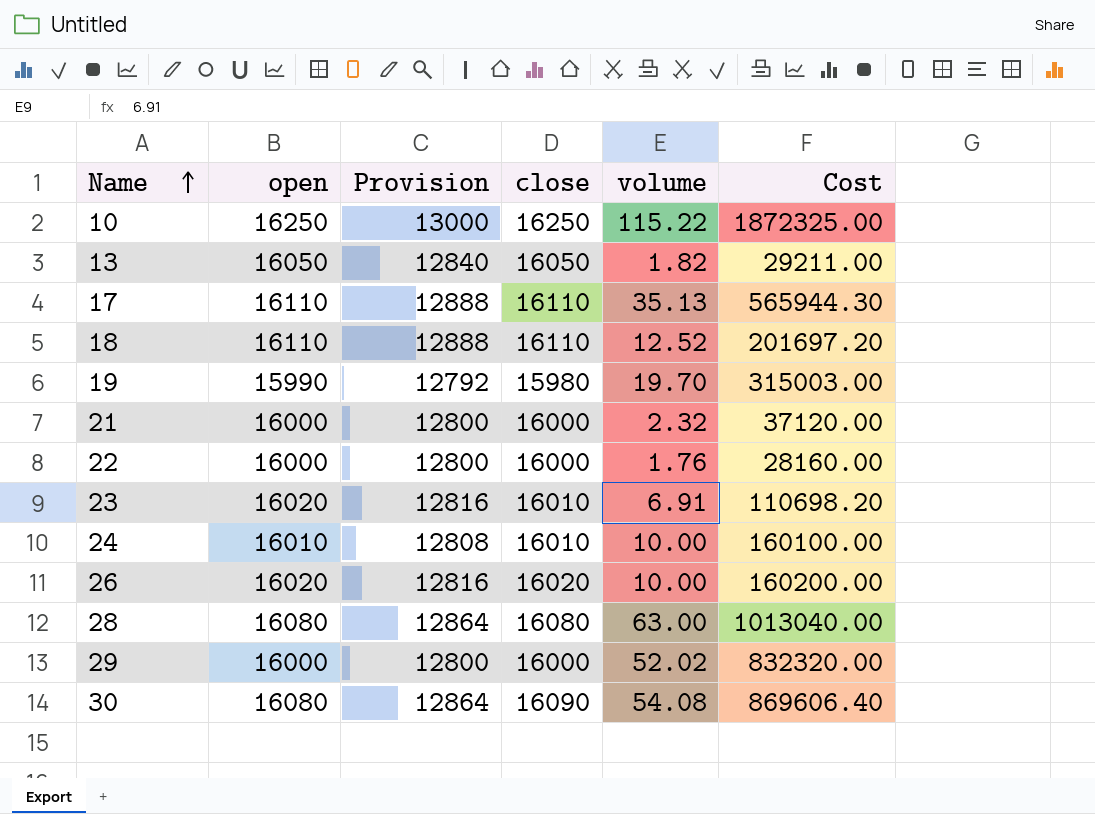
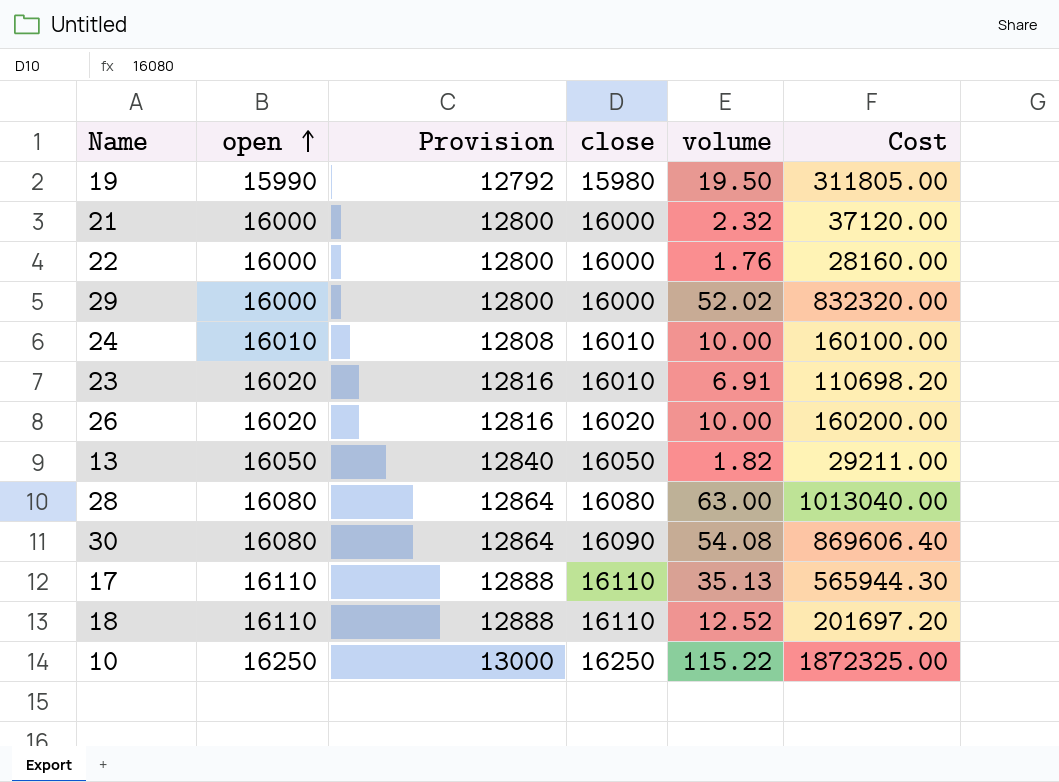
row order: Name ascending -> open ascending
19 | volume: 19.70 -> 19.50
19 | Cost: 315003.00 -> 311805.00

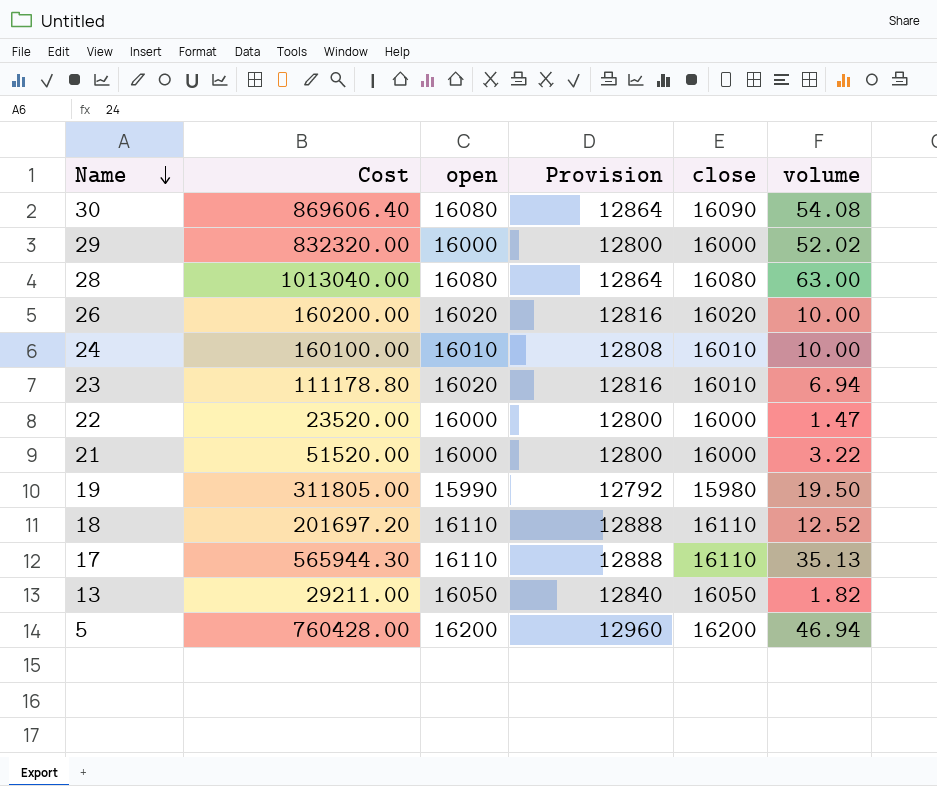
row order: open ascending -> Name descending
column Cost | position: 6 -> 2
row 10: 16250 | 13000 | 16250 | 115.22 | 1872325.00 -> none
23 | Cost: 110698.20 -> 111178.80
23 | volume: 6.91 -> 6.94
22 | Cost: 28160.00 -> 23520.00
22 | volume: 1.76 -> 1.47
21 | Cost: 37120.00 -> 51520.00
21 | volume: 2.32 -> 3.22
row 5: none -> 760428.00 | 16200 | 12960 | 16200 | 46.94

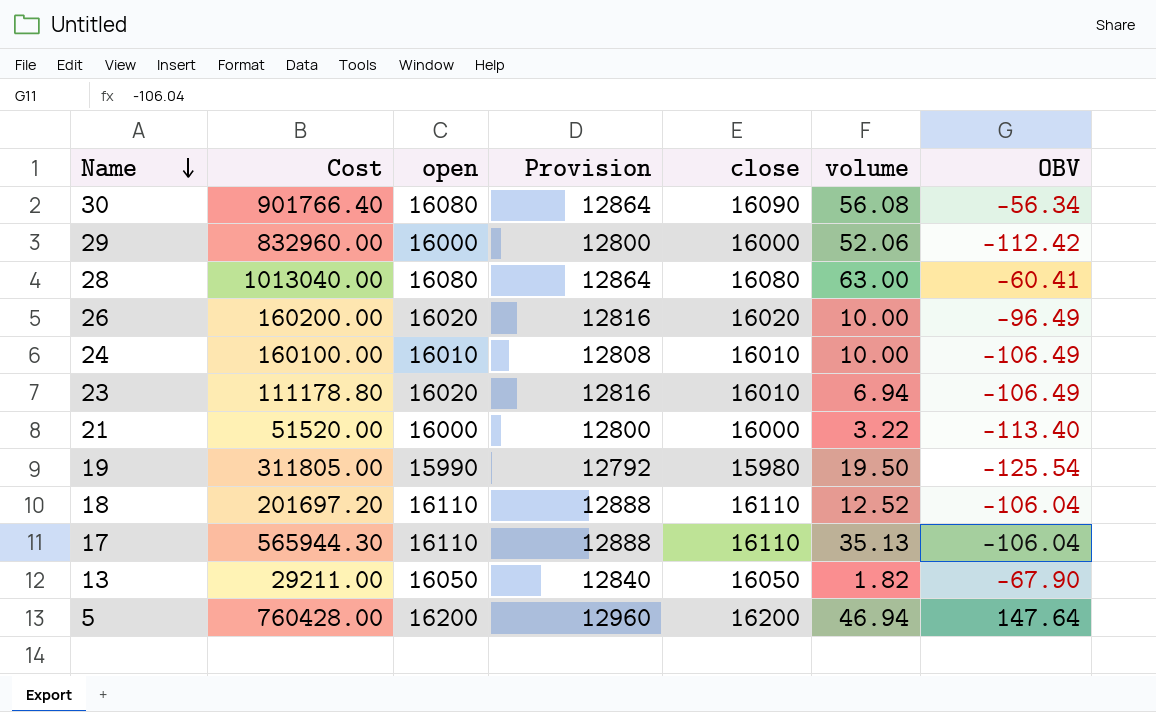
column OBV | position: none -> 7
row 22: 23520.00 | 16000 | 12800 | 16000 | 1.47 -> none
30 | Cost: 869606.40 -> 901766.40
30 | volume: 54.08 -> 56.08
29 | Cost: 832320.00 -> 832960.00
29 | volume: 52.02 -> 52.06

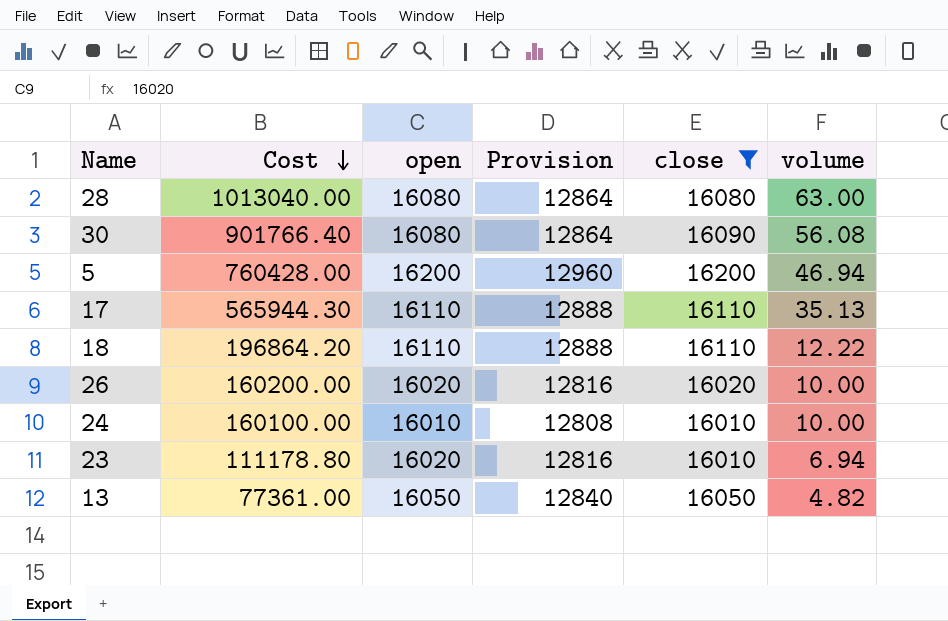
filter: none -> close >= 16010
row order: Name descending -> Cost descending
column OBV | position: 7 -> none
18 | Cost: 201697.20 -> 196864.20
18 | volume: 12.52 -> 12.22
13 | Cost: 29211.00 -> 77361.00
13 | volume: 1.82 -> 4.82

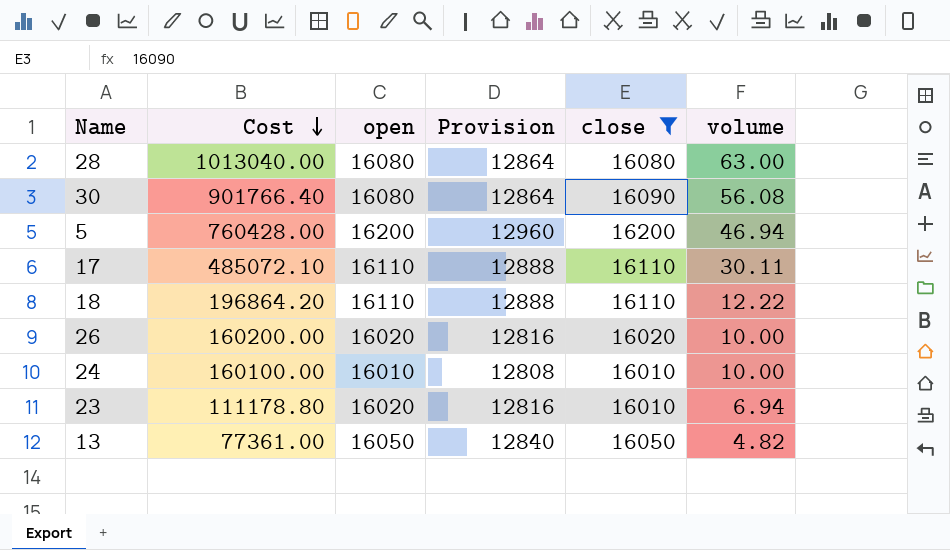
17 | Cost: 565944.30 -> 485072.10
17 | volume: 35.13 -> 30.11

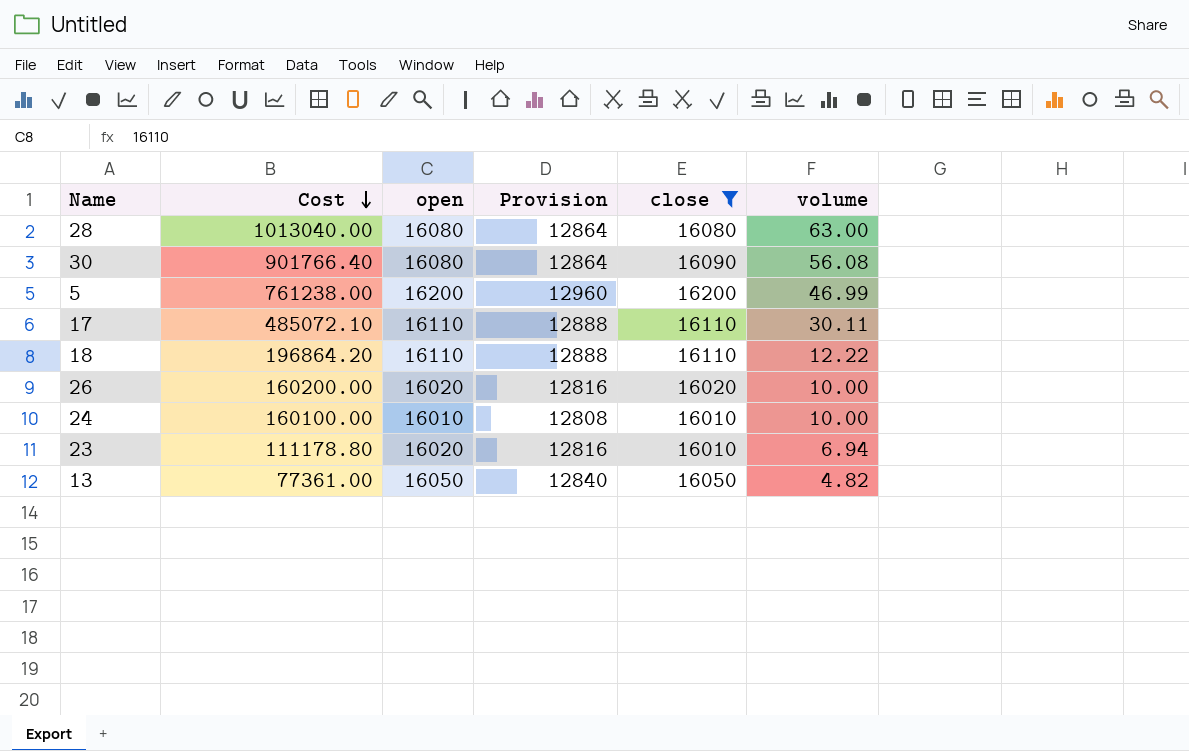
5 | Cost: 760428.00 -> 761238.00
5 | volume: 46.94 -> 46.99

